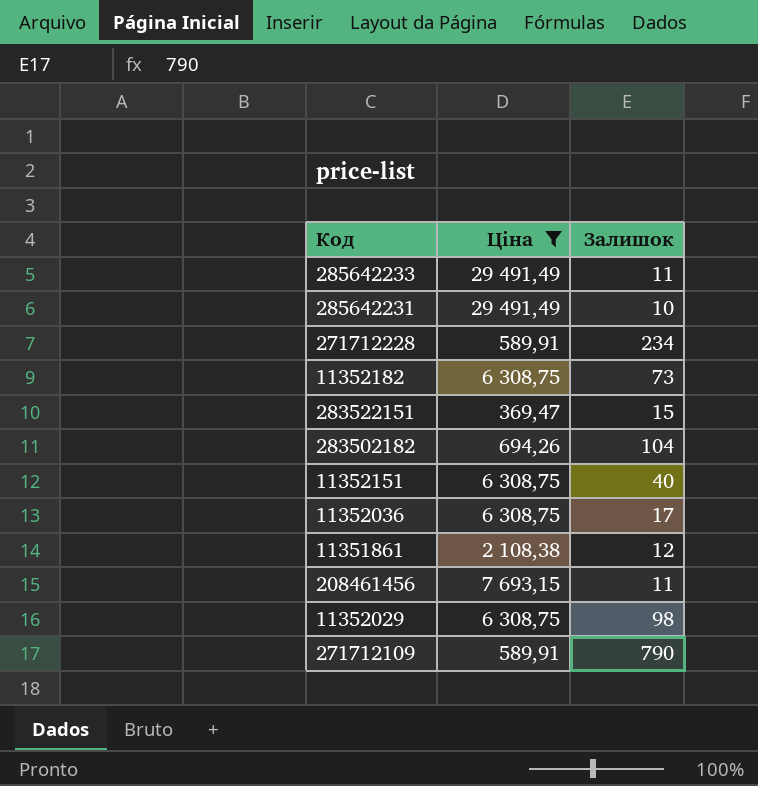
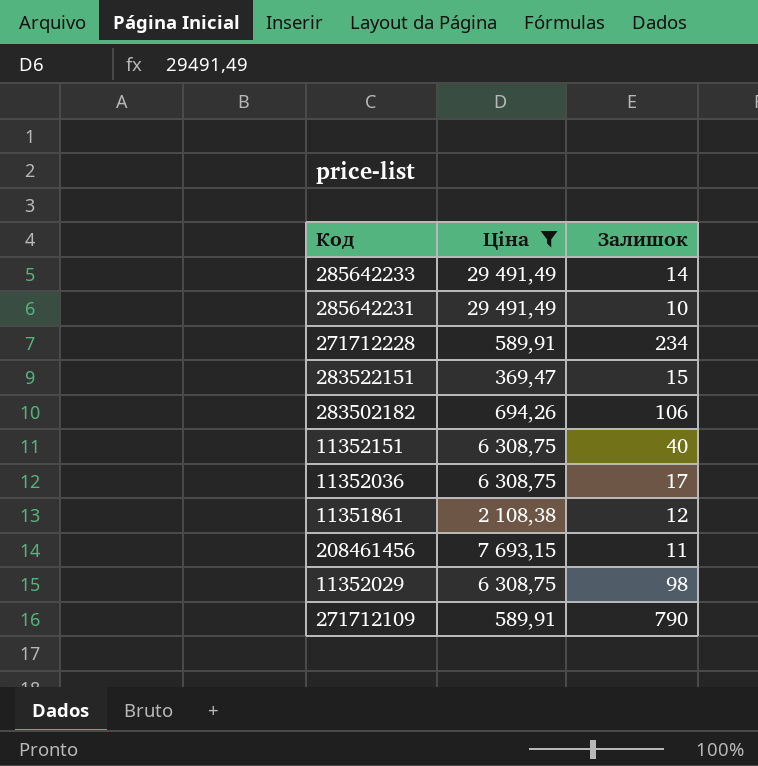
row 11352182: 6 308,75 | 73 -> none
285642233 | Залишок: 11 -> 14
283502182 | Залишок: 104 -> 106

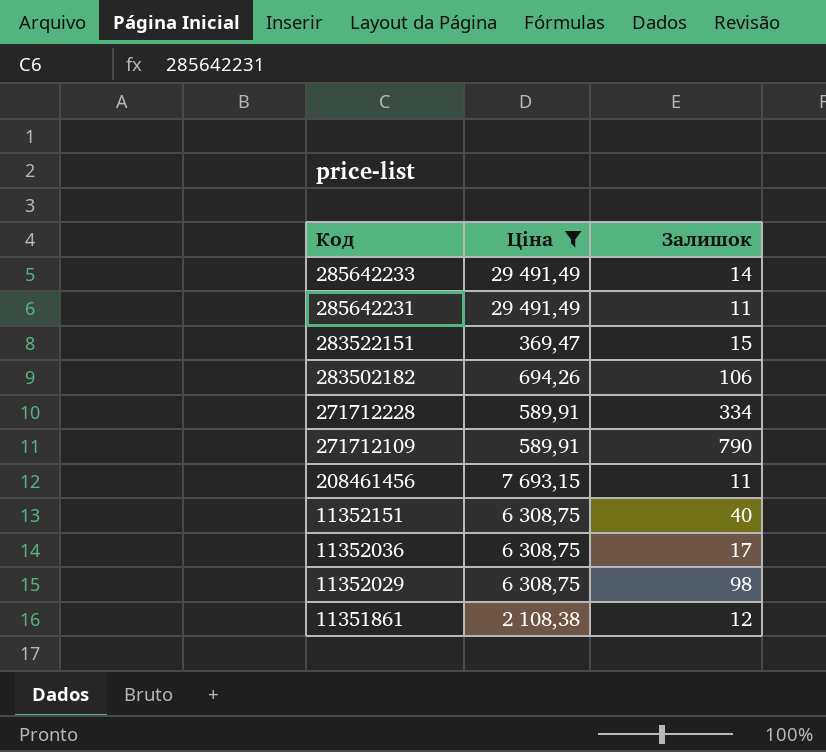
row order: none -> Код descending
285642231 | Залишок: 10 -> 11
271712228 | Залишок: 234 -> 334

